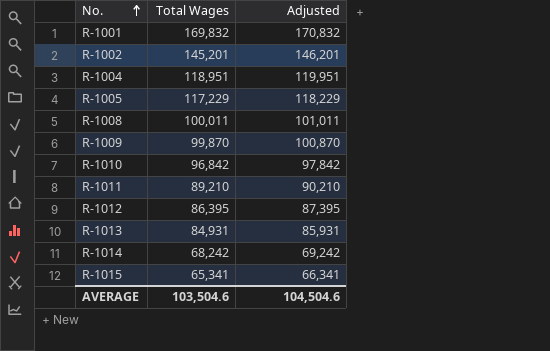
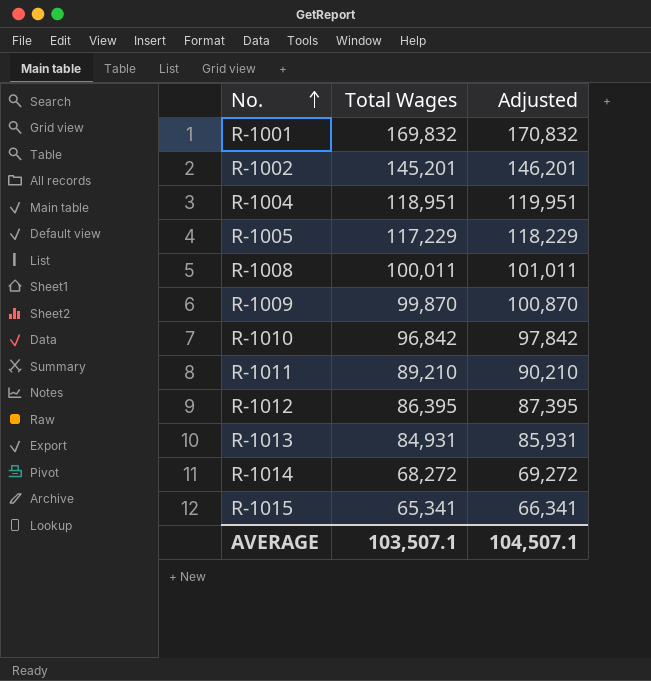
R-1014 | Total Wages: 68,242 -> 68,272
R-1014 | Adjusted: 69,242 -> 69,272
AVERAGE | Total Wages: 103,504.6 -> 103,507.1
AVERAGE | Adjusted: 104,504.6 -> 104,507.1

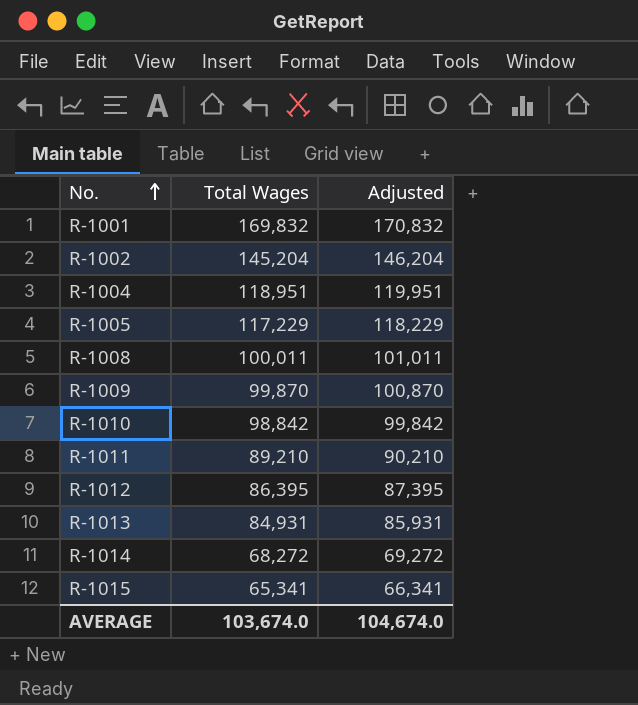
R-1002 | Total Wages: 145,201 -> 145,204
R-1002 | Adjusted: 146,201 -> 146,204
R-1010 | Total Wages: 96,842 -> 98,842
R-1010 | Adjusted: 97,842 -> 99,842
AVERAGE | Total Wages: 103,507.1 -> 103,674.0
AVERAGE | Adjusted: 104,507.1 -> 104,674.0

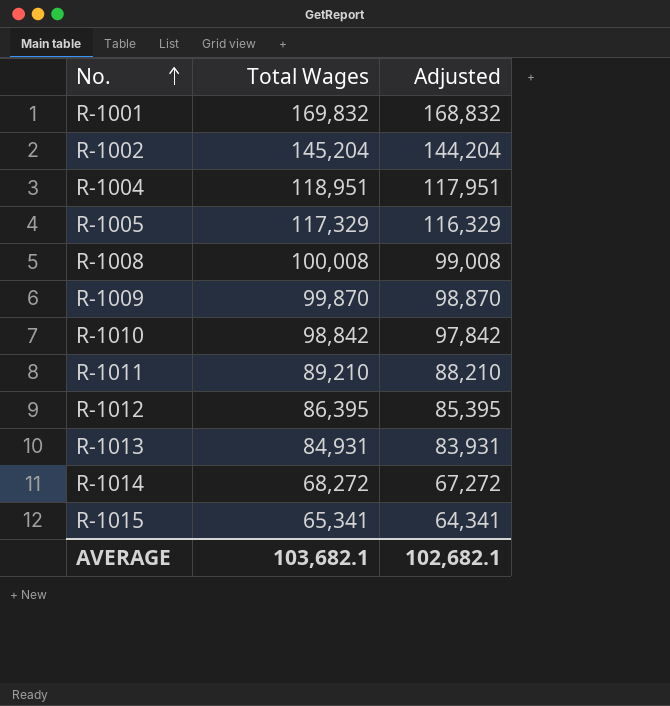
column Adjusted | formula: [Total Wages] + 1000 -> [Total Wages] - 1000
R-1005 | Total Wages: 117,229 -> 117,329
R-1008 | Total Wages: 100,011 -> 100,008
AVERAGE | Total Wages: 103,674.0 -> 103,682.1
AVERAGE | Adjusted: 104,674.0 -> 102,682.1

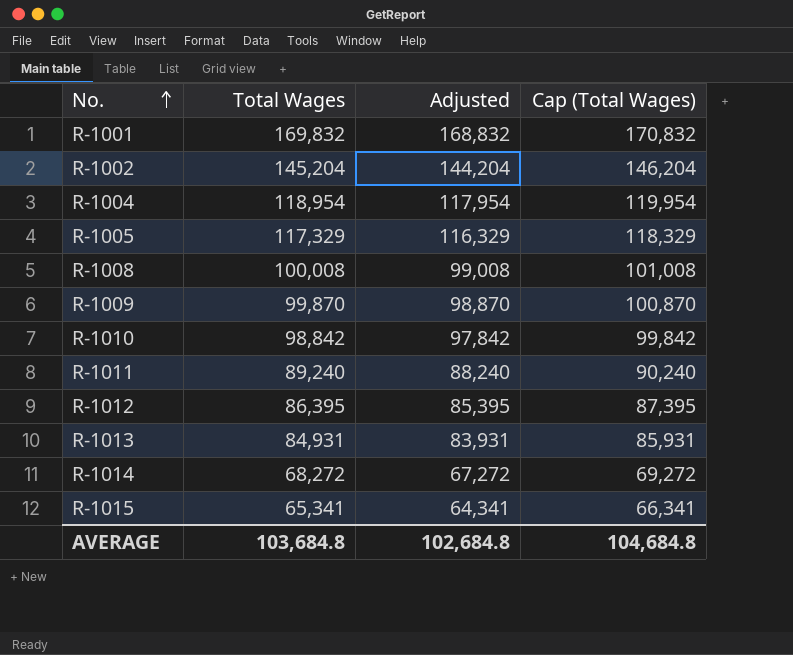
column Cap (Total Wages) | formula: none -> [Total Wages] + 1000
R-1004 | Total Wages: 118,951 -> 118,954
R-1004 | Adjusted: 117,951 -> 117,954
R-1011 | Total Wages: 89,210 -> 89,240
R-1011 | Adjusted: 88,210 -> 88,240
AVERAGE | Total Wages: 103,682.1 -> 103,684.8
AVERAGE | Adjusted: 102,682.1 -> 102,684.8

